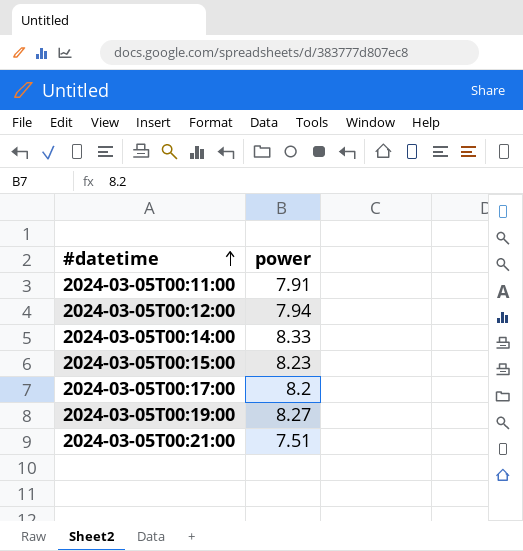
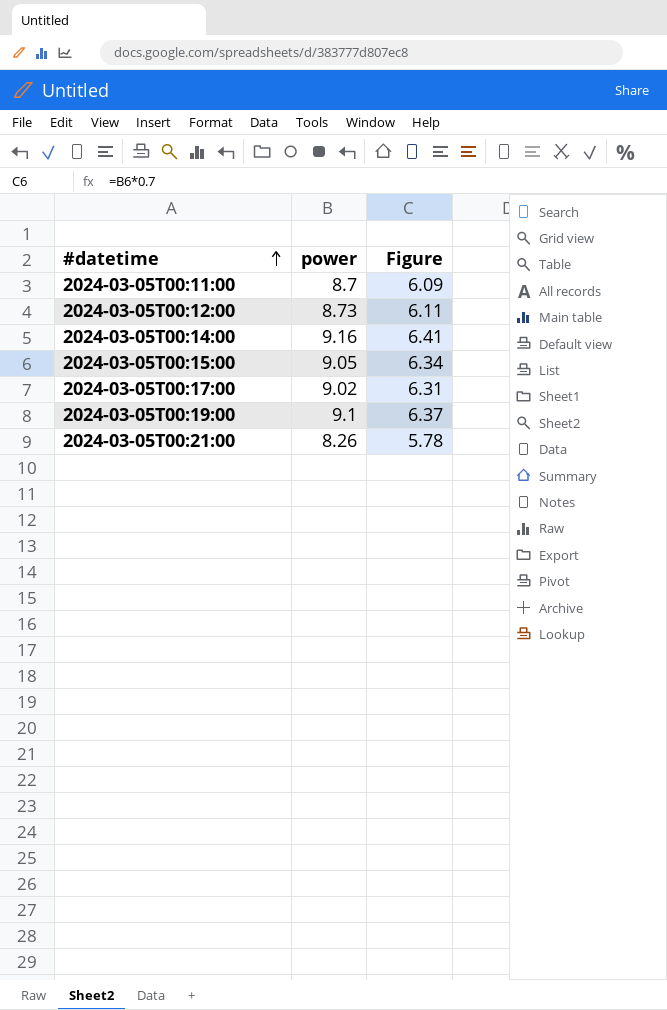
column Figure | formula: none -> [power] * 0.7
2024-03-05T00:11:00 | power: 7.91 -> 8.7
2024-03-05T00:12:00 | power: 7.94 -> 8.73
2024-03-05T00:14:00 | power: 8.33 -> 9.16
2024-03-05T00:15:00 | power: 8.23 -> 9.05
2024-03-05T00:17:00 | power: 8.2 -> 9.02
2024-03-05T00:19:00 | power: 8.27 -> 9.1
2024-03-05T00:21:00 | power: 7.51 -> 8.26

